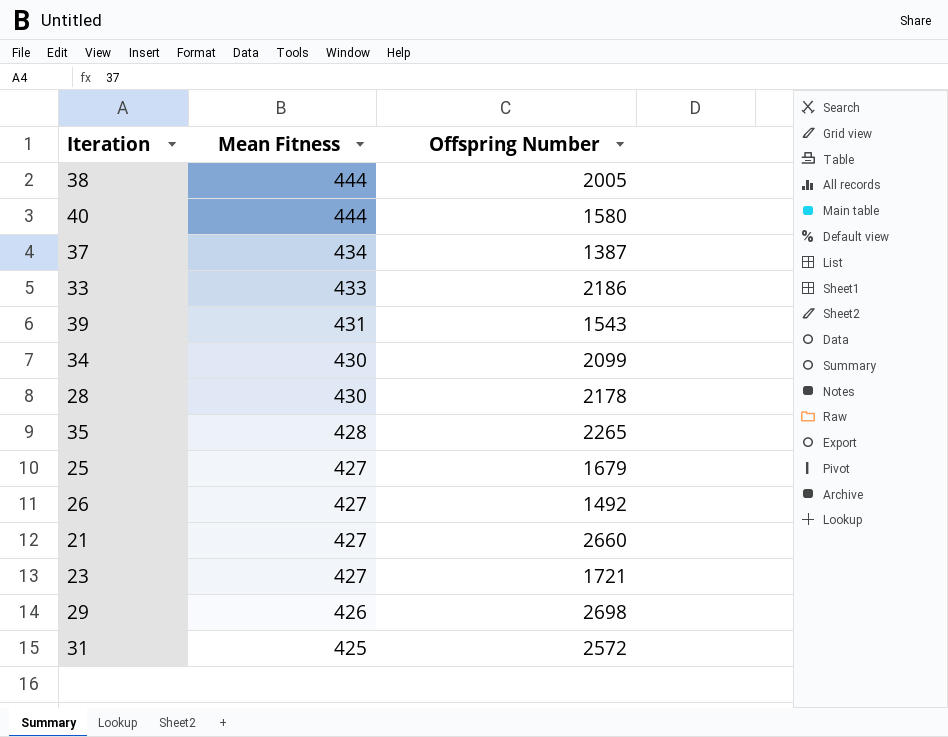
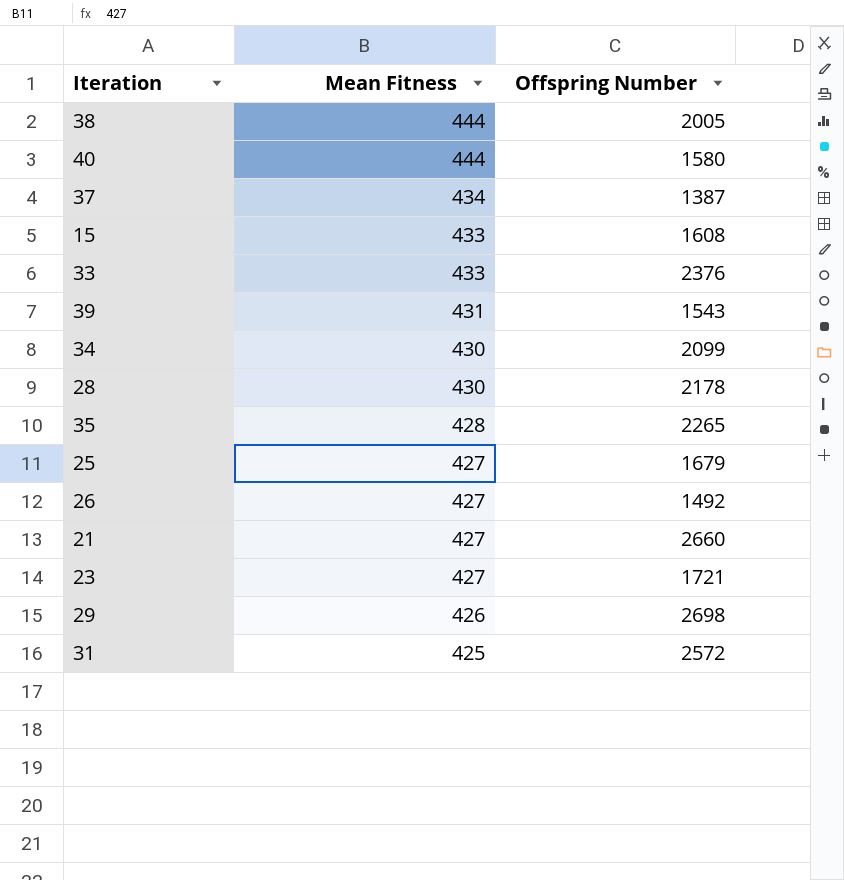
row 15: none -> 433 | 1608
33 | Offspring Number: 2186 -> 2376

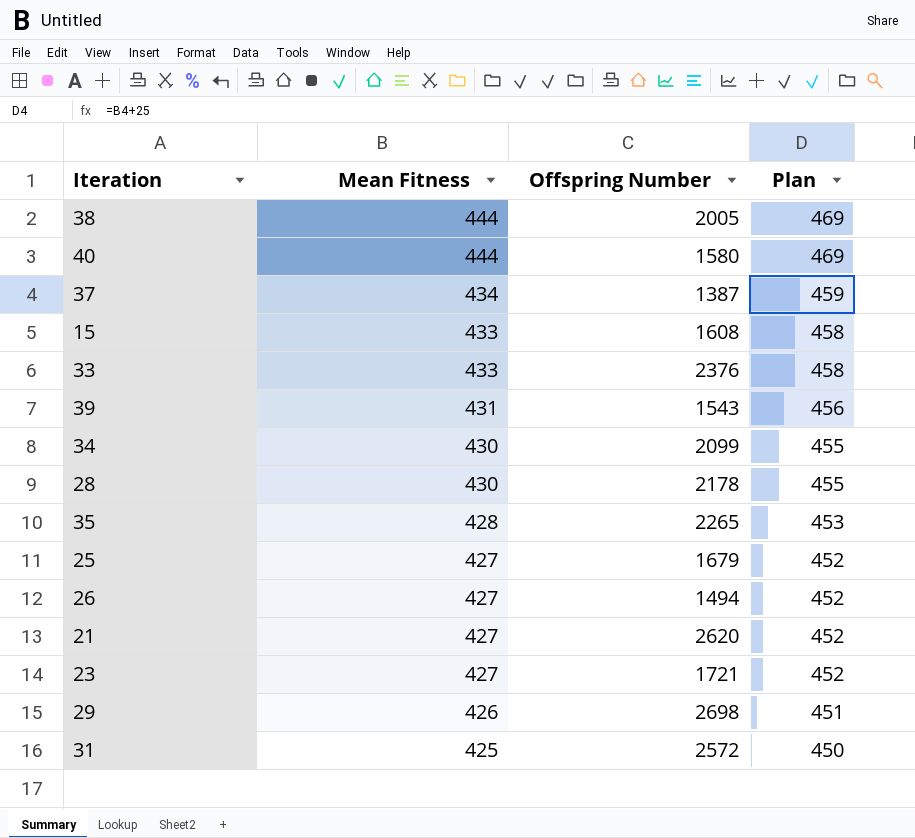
column Plan | formula: none -> [Mean Fitness] + 25
26 | Offspring Number: 1492 -> 1494
21 | Offspring Number: 2660 -> 2620

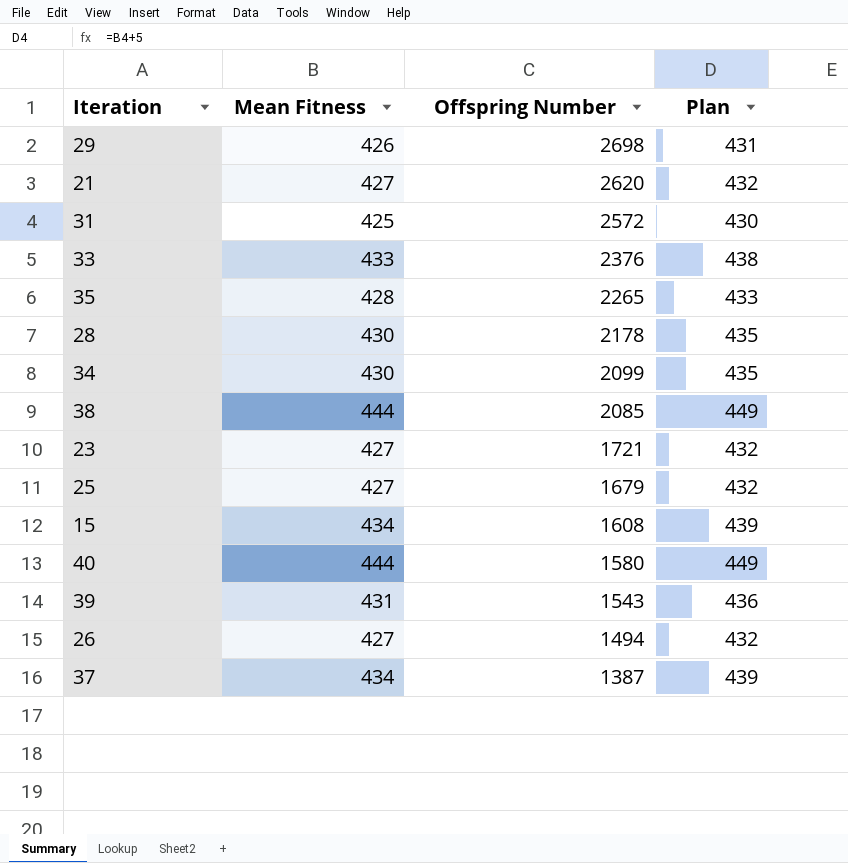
row order: Mean Fitness descending -> Offspring Number descending
column Plan | formula: [Mean Fitness] + 25 -> [Mean Fitness] + 5
38 | Offspring Number: 2005 -> 2085
15 | Mean Fitness: 433 -> 434

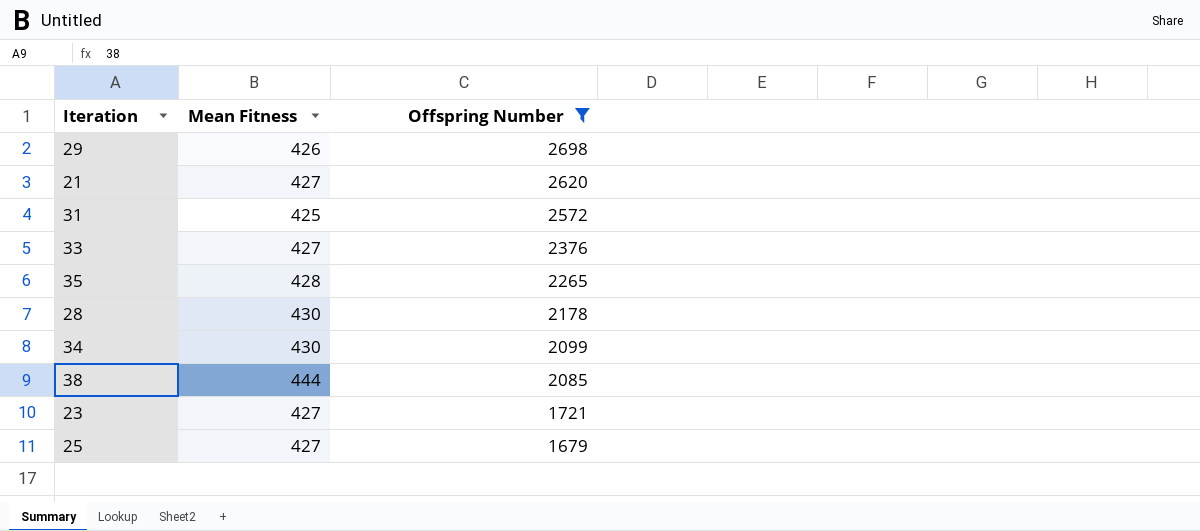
filter: none -> Offspring Number >= 1679
column Plan | formula: [Mean Fitness] + 5 -> none
33 | Mean Fitness: 433 -> 427

